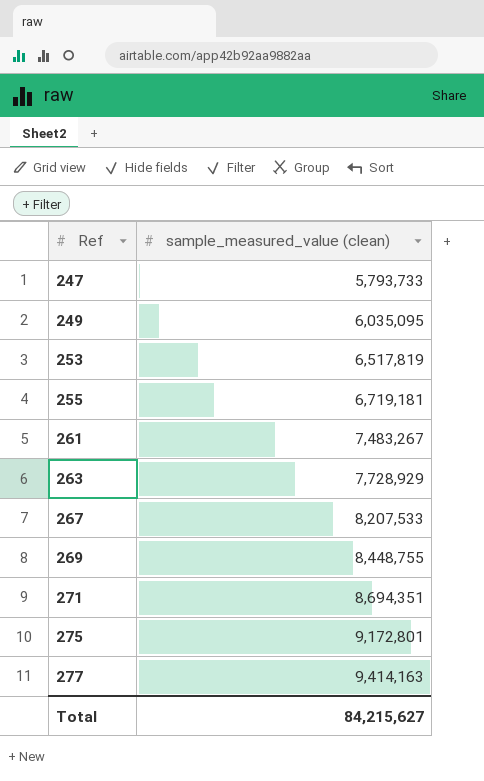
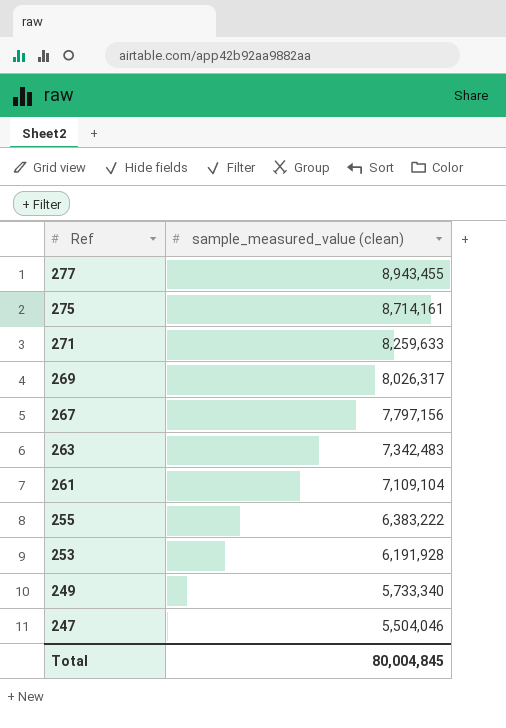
row order: Ref ascending -> Ref descending
277 | sample_measured_value (clean): 9,414,163 -> 8,943,455
275 | sample_measured_value (clean): 9,172,801 -> 8,714,161
271 | sample_measured_value (clean): 8,694,351 -> 8,259,633
269 | sample_measured_value (clean): 8,448,755 -> 8,026,317
267 | sample_measured_value (clean): 8,207,533 -> 7,797,156
263 | sample_measured_value (clean): 7,728,929 -> 7,342,483
261 | sample_measured_value (clean): 7,483,267 -> 7,109,104
255 | sample_measured_value (clean): 6,719,181 -> 6,383,222
253 | sample_measured_value (clean): 6,517,819 -> 6,191,928
249 | sample_measured_value (clean): 6,035,095 -> 5,733,340
247 | sample_measured_value (clean): 5,793,733 -> 5,504,046
Total | sample_measured_value (clean): 84,215,627 -> 80,004,845

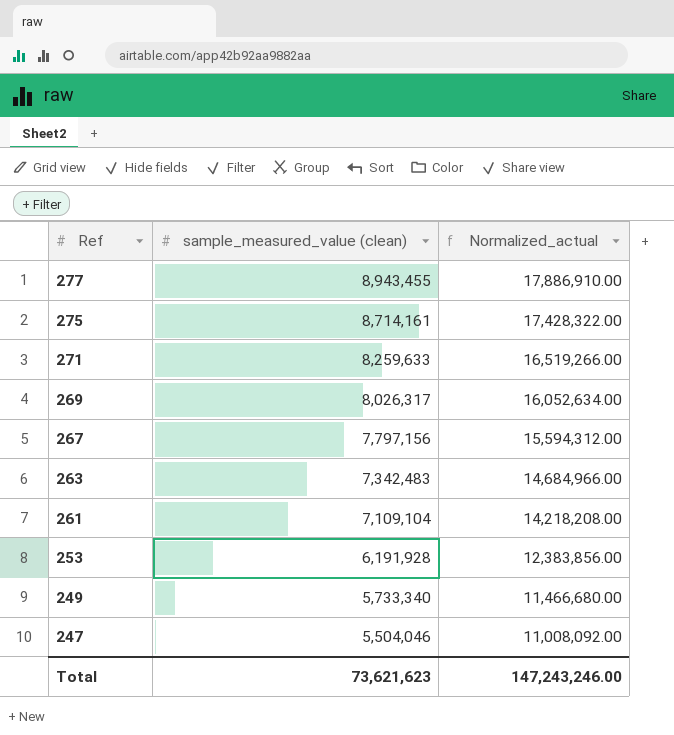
column Normalized_actual | formula: none -> [sample_measured_value (clean)] * 2
row 255: 6,383,222 -> none
Total | sample_measured_value (clean): 80,004,845 -> 73,621,623

